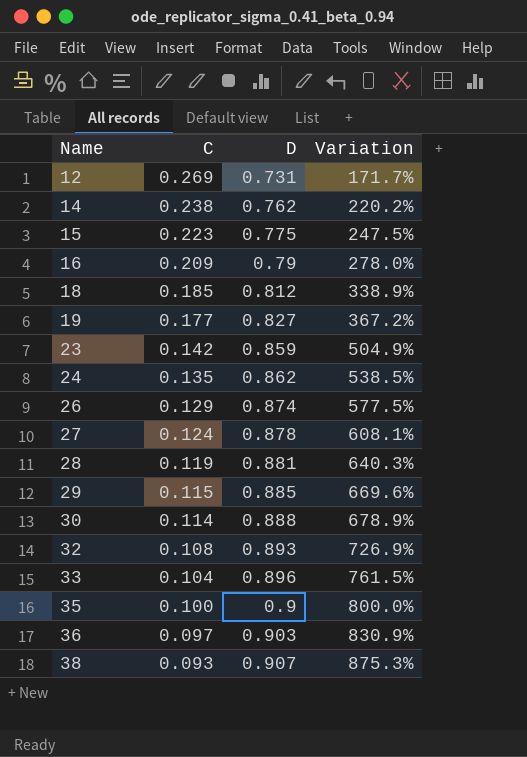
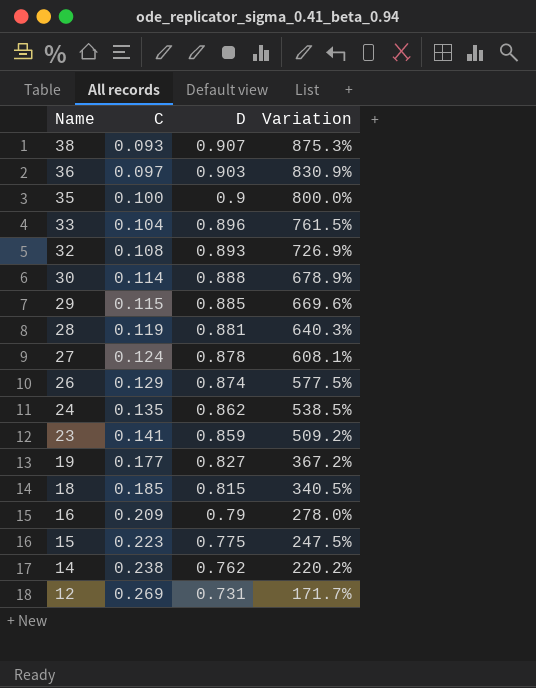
row order: Name ascending -> Name descending
23 | C: 0.142 -> 0.141
23 | Variation: 504.9% -> 509.2%
18 | D: 0.812 -> 0.815
18 | Variation: 338.9% -> 340.5%

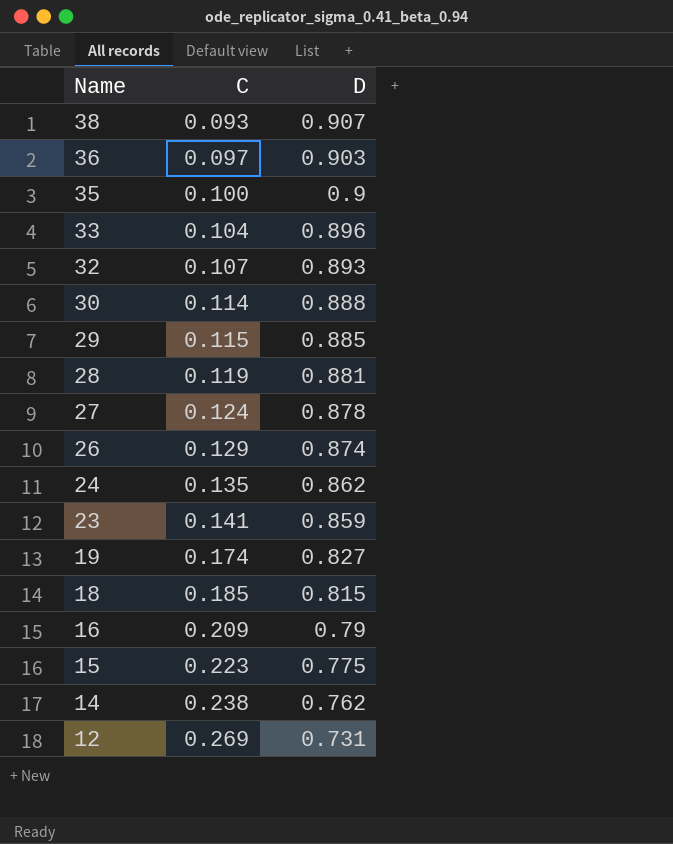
column Variation | formula: ([D] - [C]) / [C] -> none
32 | C: 0.108 -> 0.107
19 | C: 0.177 -> 0.174

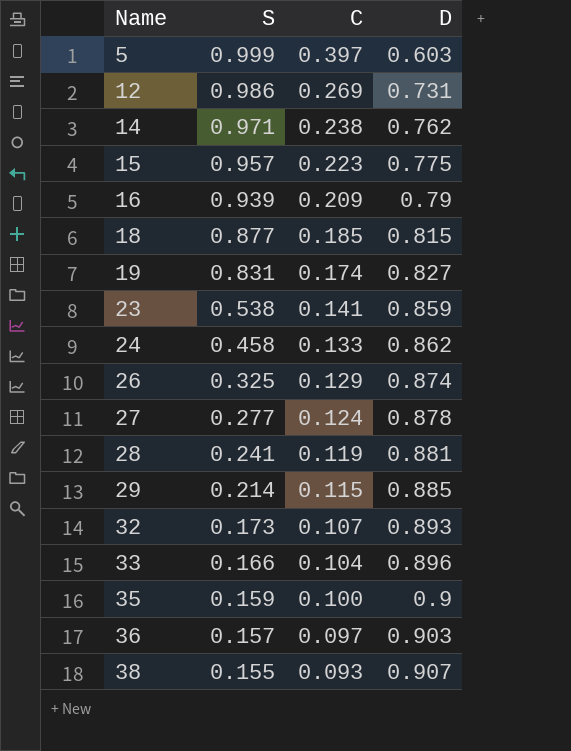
row order: Name descending -> Name ascending
column S | position: none -> 2
row 30: 0.114 | 0.888 -> none
row 5: none -> 0.999 | 0.397 | 0.603
24 | C: 0.135 -> 0.133

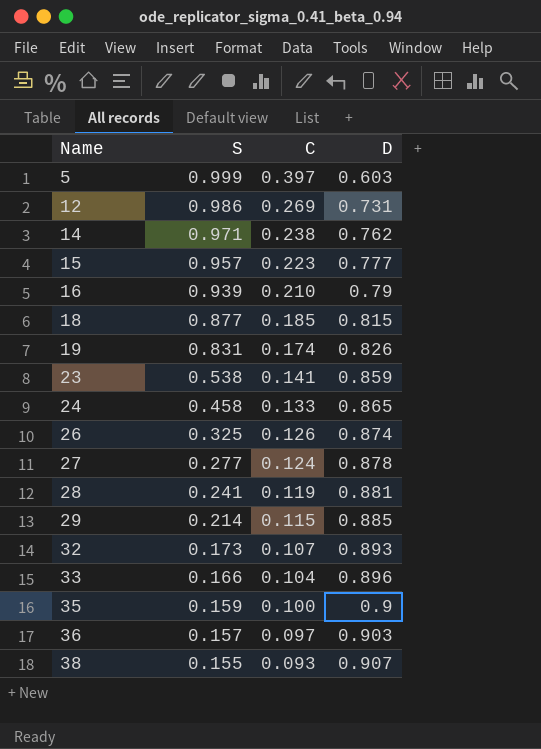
15 | D: 0.775 -> 0.777
16 | C: 0.209 -> 0.210
19 | D: 0.827 -> 0.826
24 | D: 0.862 -> 0.865
26 | C: 0.129 -> 0.126

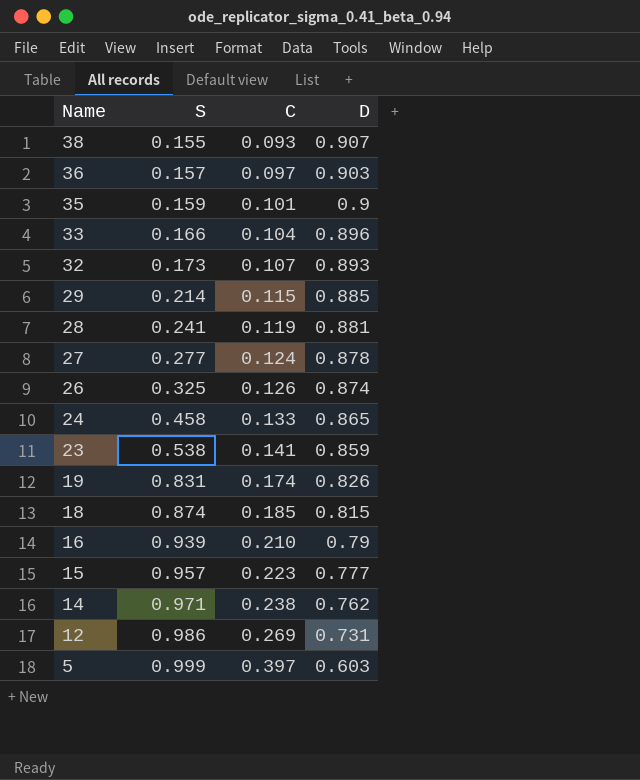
row order: Name ascending -> Name descending
35 | C: 0.100 -> 0.101
18 | S: 0.877 -> 0.874

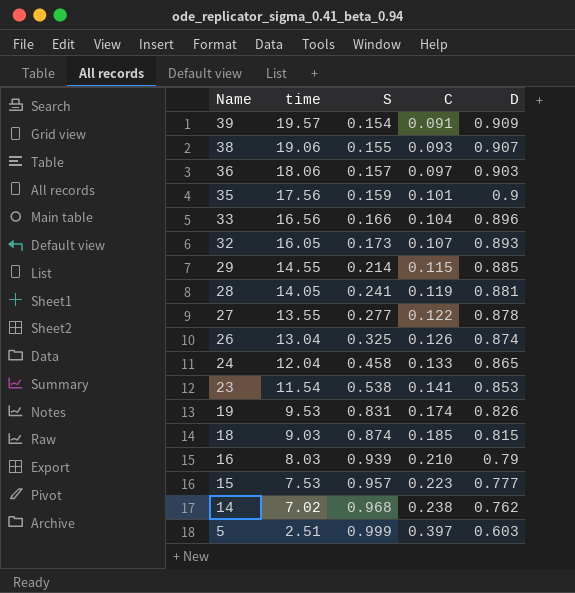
column time | position: none -> 2
row 12: 0.986 | 0.269 | 0.731 -> none
row 39: none -> 19.57 | 0.154 | 0.091 | 0.909
27 | C: 0.124 -> 0.122
23 | D: 0.859 -> 0.853
14 | S: 0.971 -> 0.968

